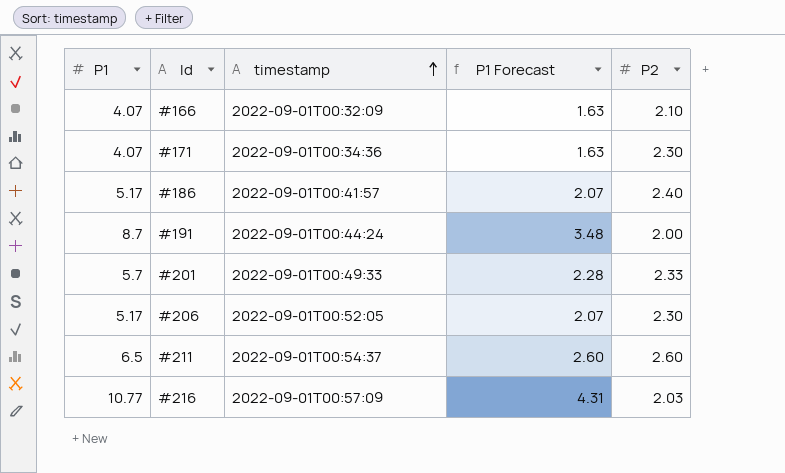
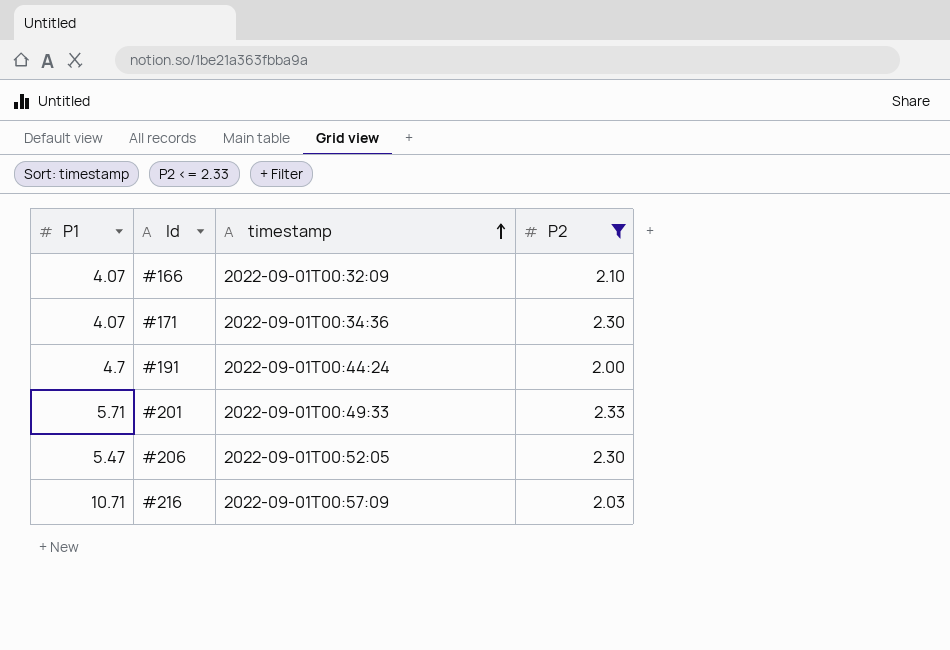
filter: none -> P2 <= 2.33
column P1 Forecast | formula: [P1] * 0.4 -> none
#191 | P1: 8.7 -> 4.7
#201 | P1: 5.7 -> 5.71
#206 | P1: 5.17 -> 5.47
#216 | P1: 10.77 -> 10.71

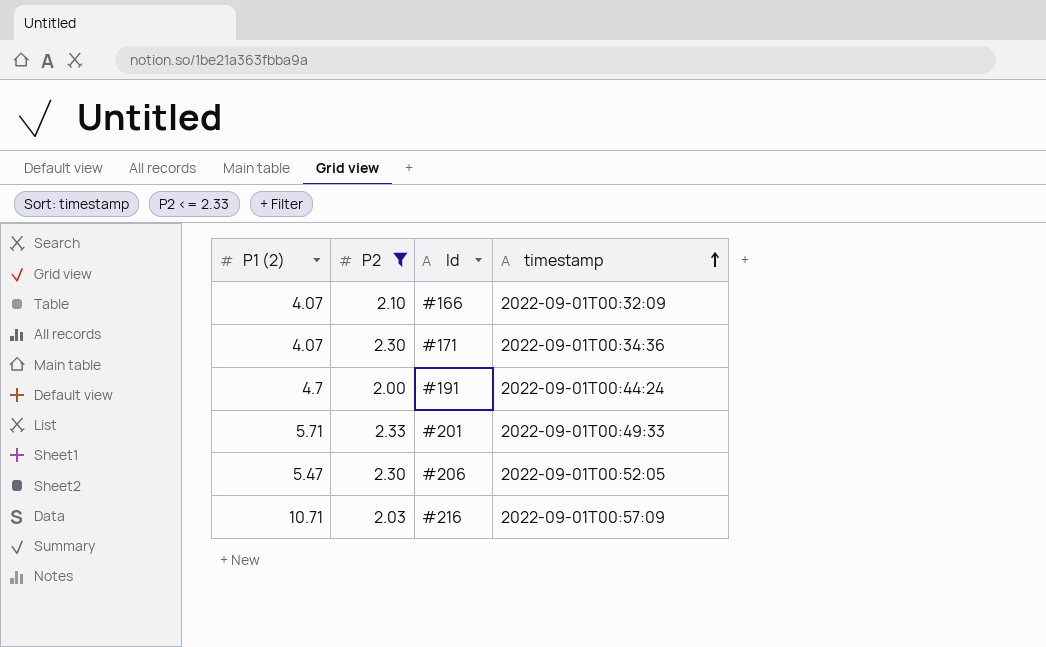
column name: P1 -> P1 (2)
column P2 | position: 4 -> 2

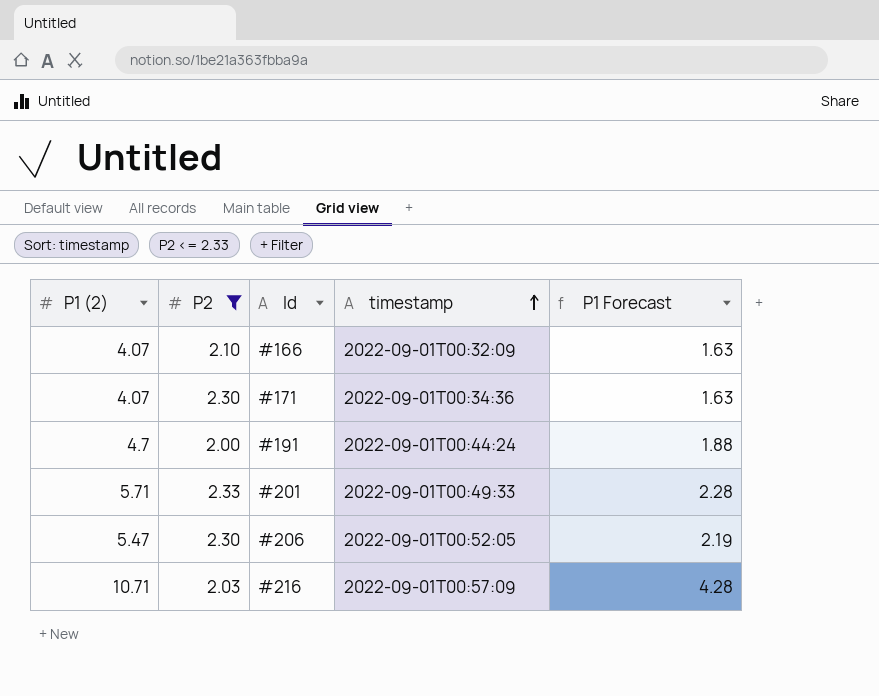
column P1 Forecast | formula: none -> [P1 (2)] * 0.4

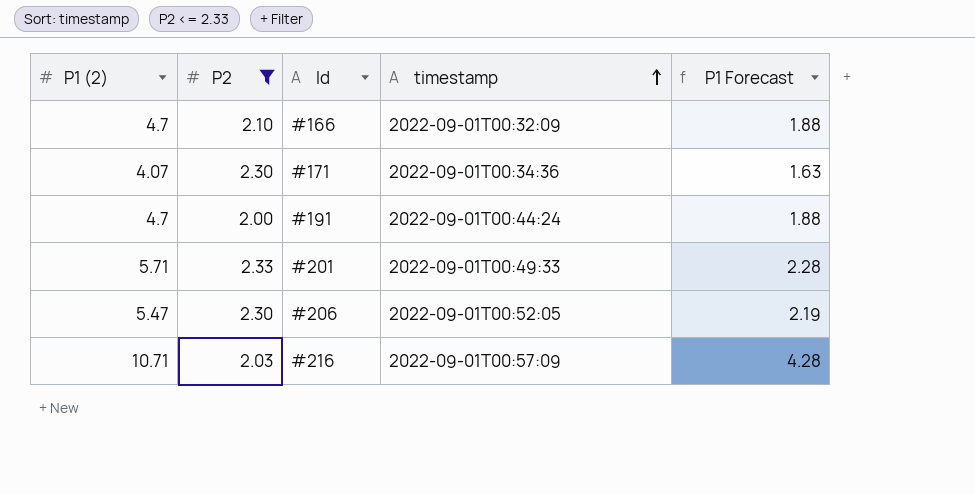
#166 | P1 (2): 4.07 -> 4.7
#166 | P1 Forecast: 1.63 -> 1.88

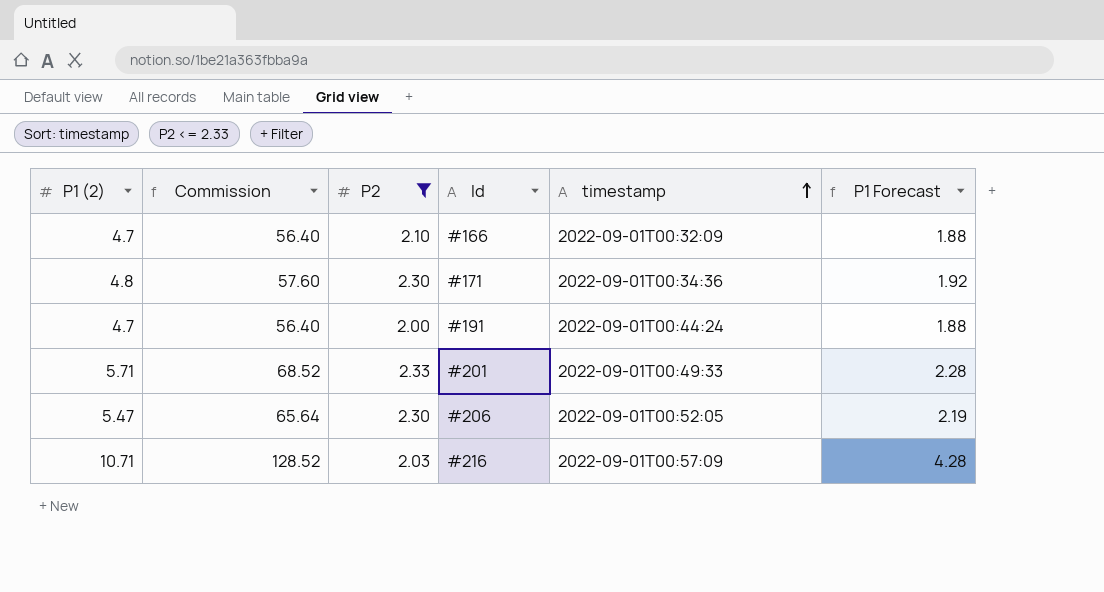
column Commission | formula: none -> [P1 (2)] * 12
#171 | P1 (2): 4.07 -> 4.8
#171 | P1 Forecast: 1.63 -> 1.92

